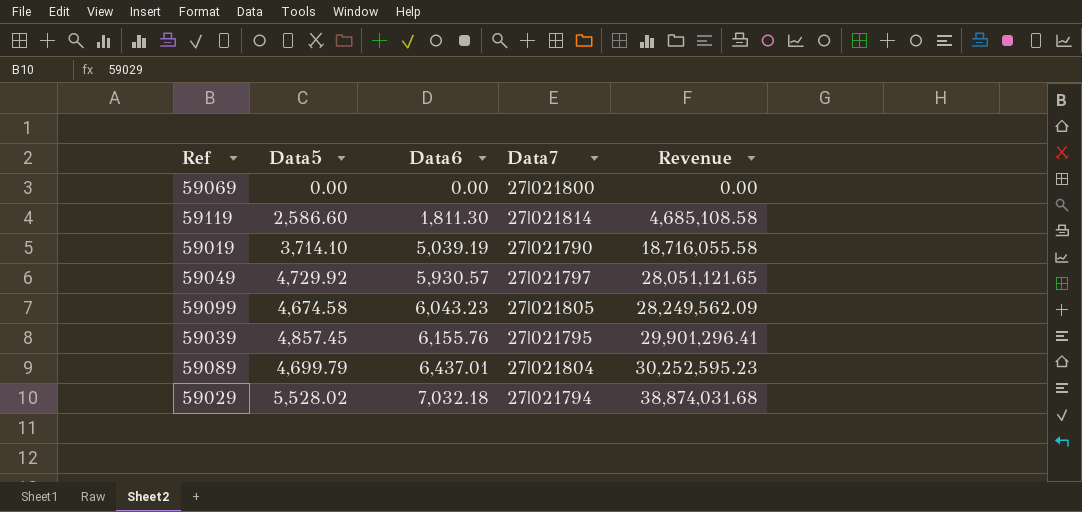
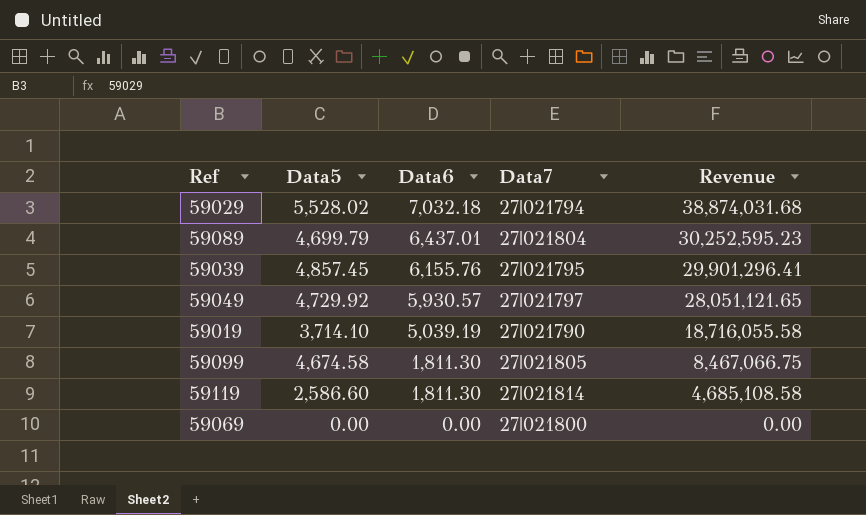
row order: Data6 ascending -> Data6 descending
59099 | Data6: 6,043.23 -> 1,811.30
59099 | Revenue: 28,249,562.09 -> 8,467,066.75

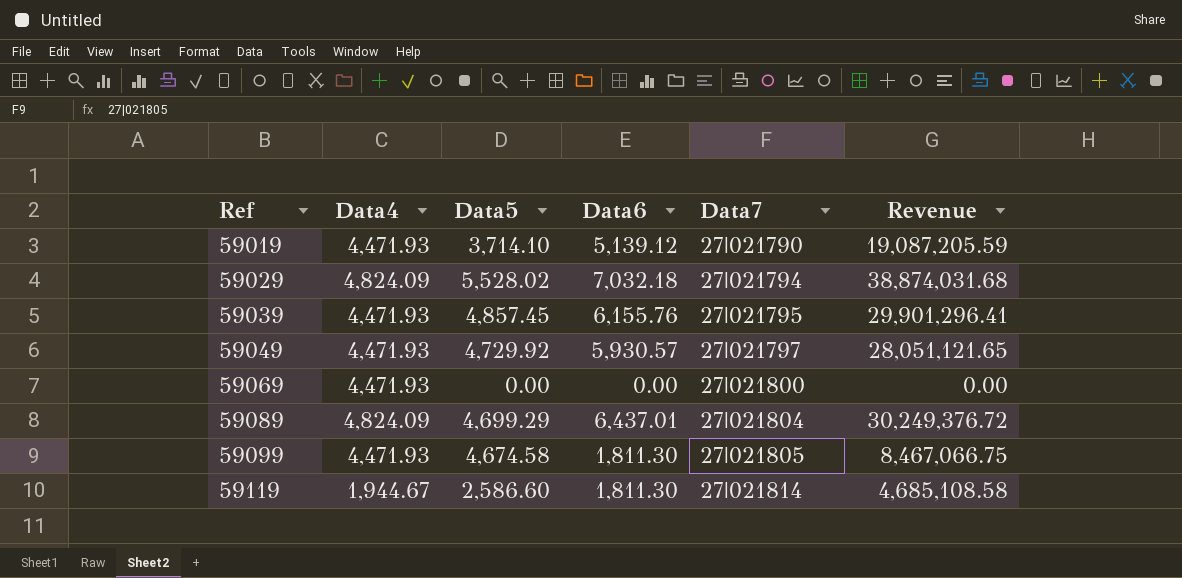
row order: Data6 descending -> Ref ascending
column Data4 | position: none -> 2
59019 | Data6: 5,039.19 -> 5,139.12
59019 | Revenue: 18,716,055.58 -> 19,087,205.59
59089 | Data5: 4,699.79 -> 4,699.29
59089 | Revenue: 30,252,595.23 -> 30,249,376.72

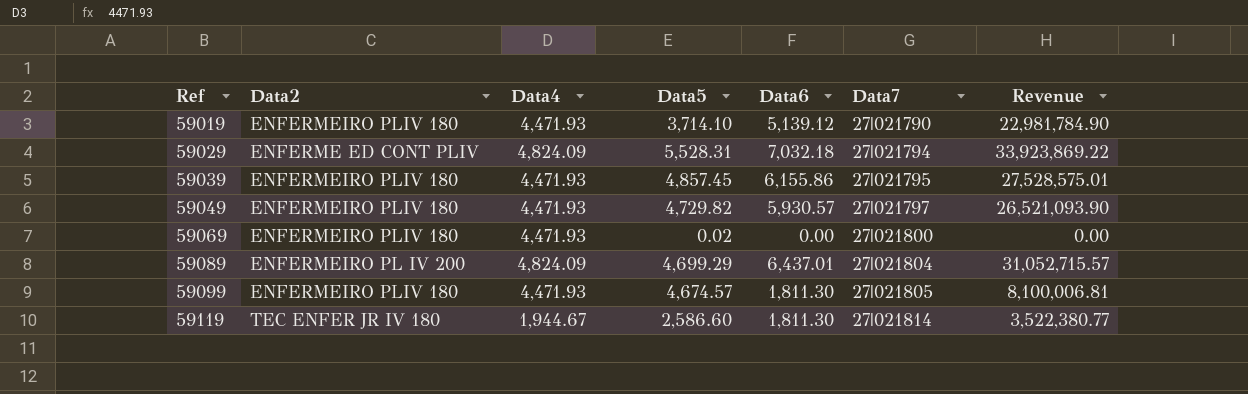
column Data2 | position: none -> 2
column Revenue | formula: [Data5] * [Data6] -> [Data4] * [Data6]
59029 | Data5: 5,528.02 -> 5,528.31
59039 | Data6: 6,155.76 -> 6,155.86
59049 | Data5: 4,729.92 -> 4,729.82
59069 | Data5: 0.00 -> 0.02
59099 | Data5: 4,674.58 -> 4,674.57

